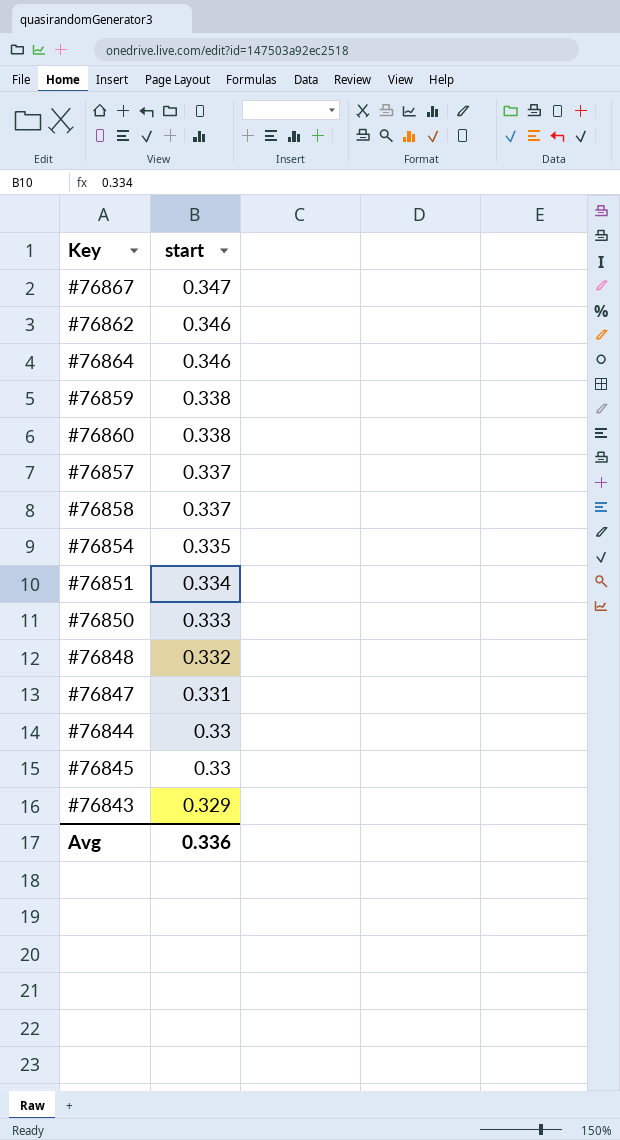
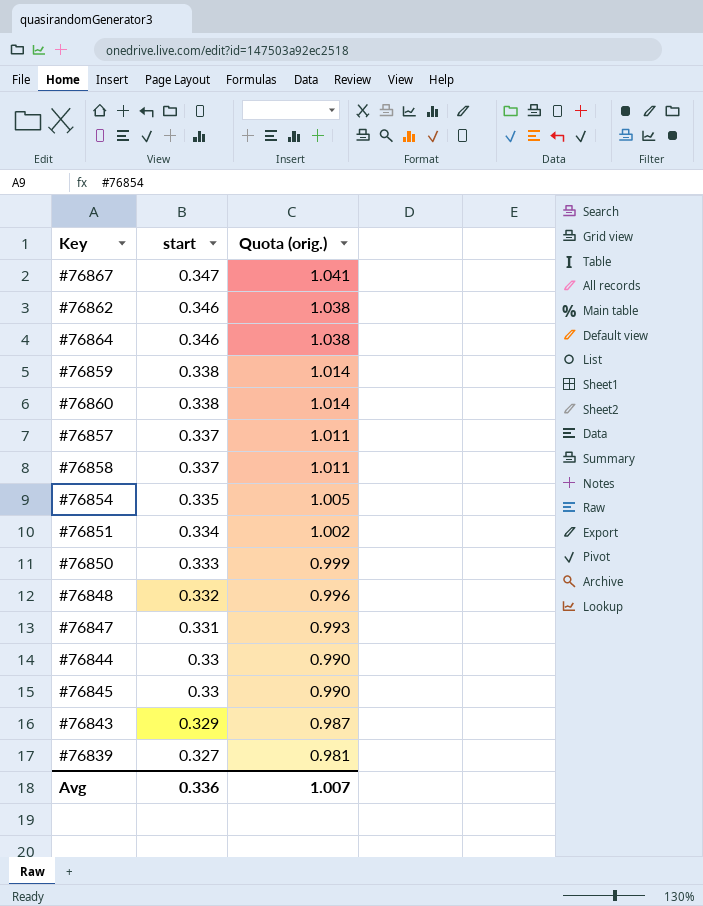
column Quota (orig.) | formula: none -> [start] * 3
row #76839: none -> 0.327 | 0.981

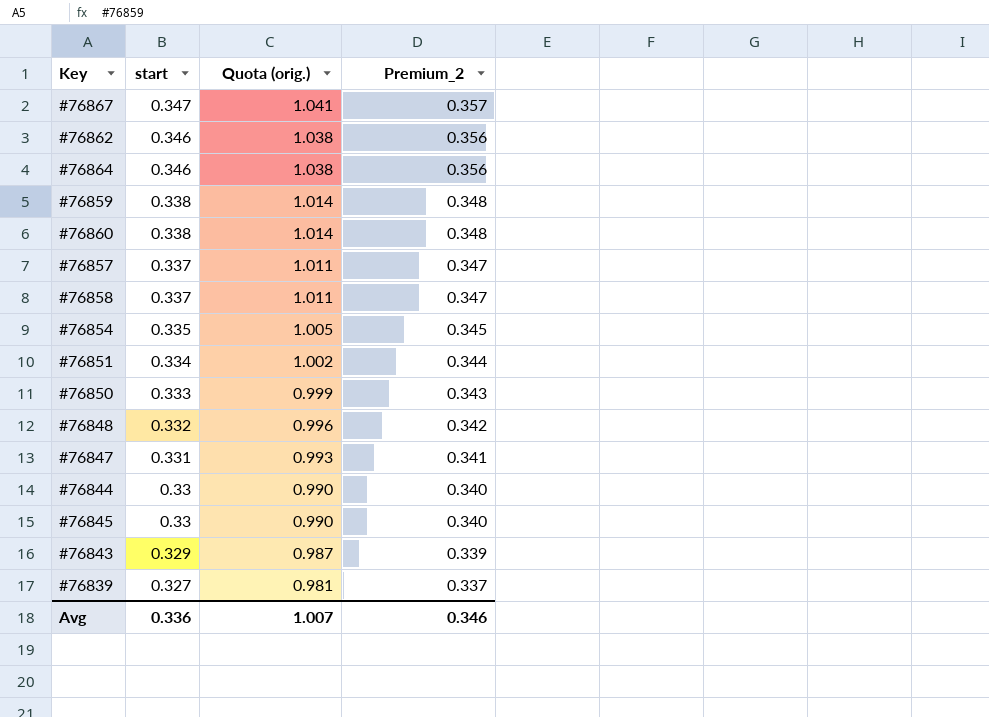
column Premium_2 | formula: none -> [start] * 1.03

